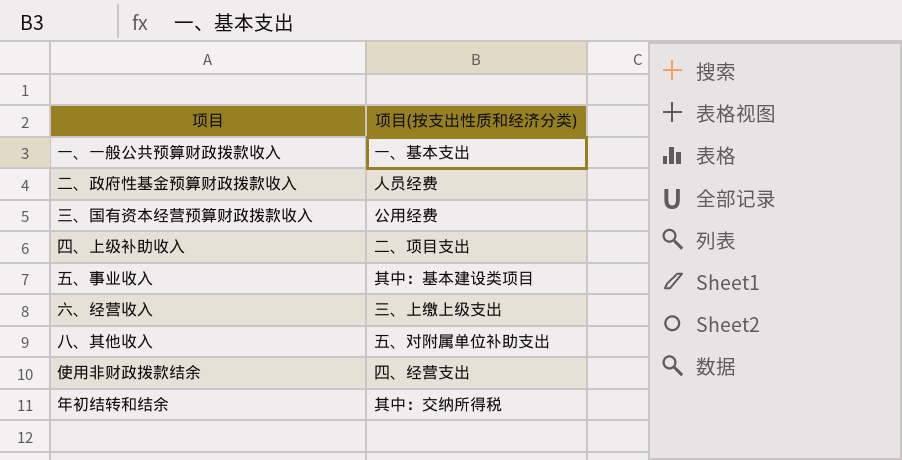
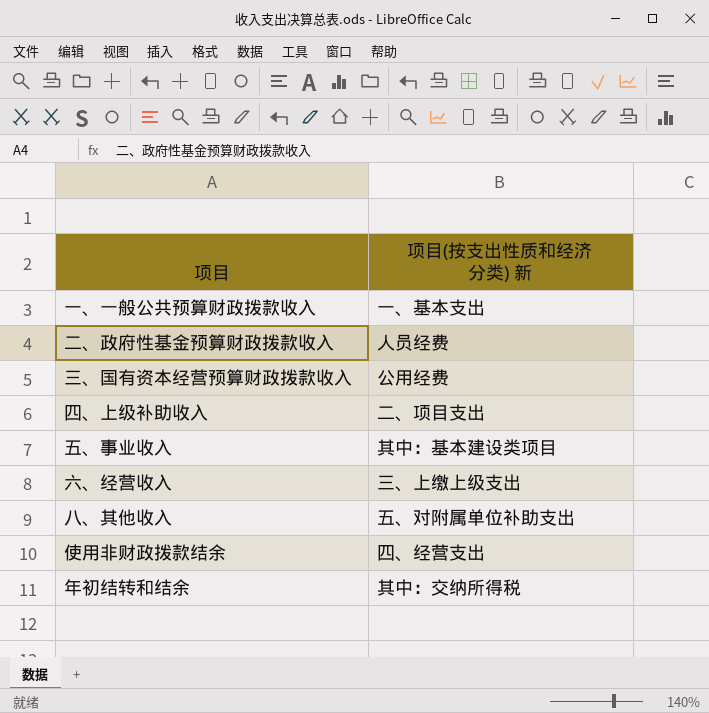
column name: 项目(按支出性质和经济分类) -> 项目(按支出性质和经济分类) 新

